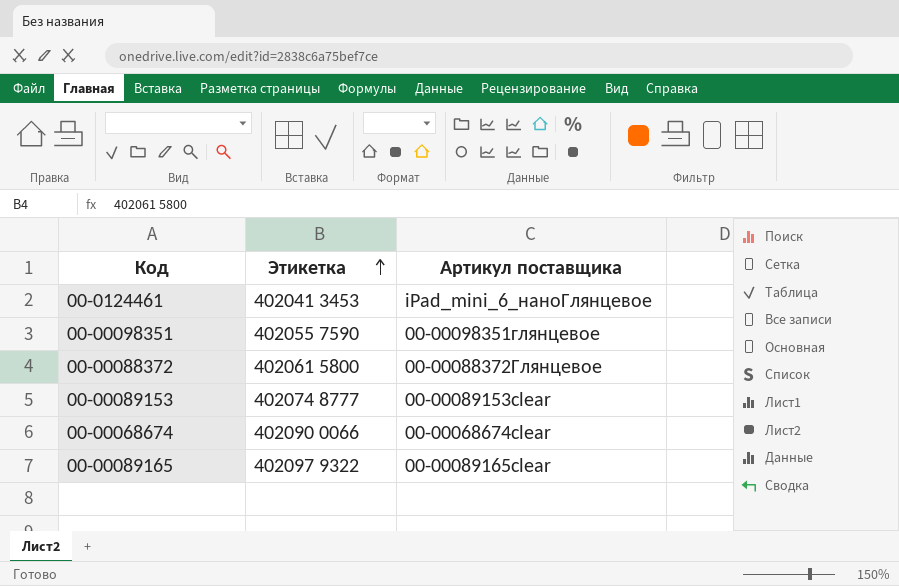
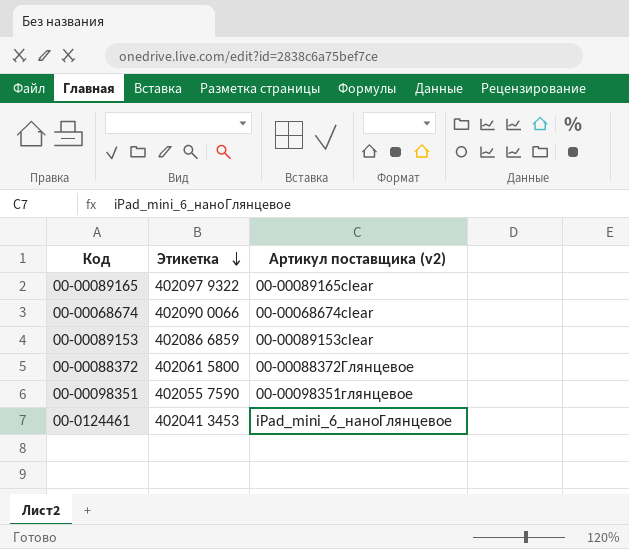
row order: Этикетка ascending -> Этикетка descending
column name: Артикул поставщика -> Артикул поставщика (v2)
00-00089153 | Этикетка: 402074 8777 -> 402086 6859

